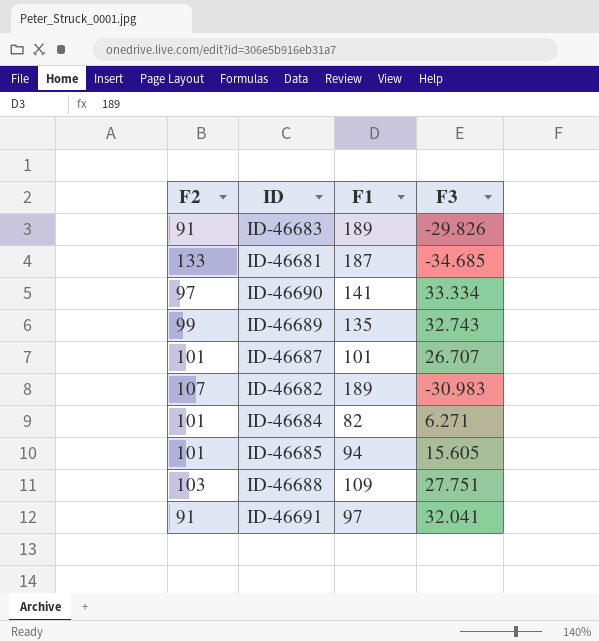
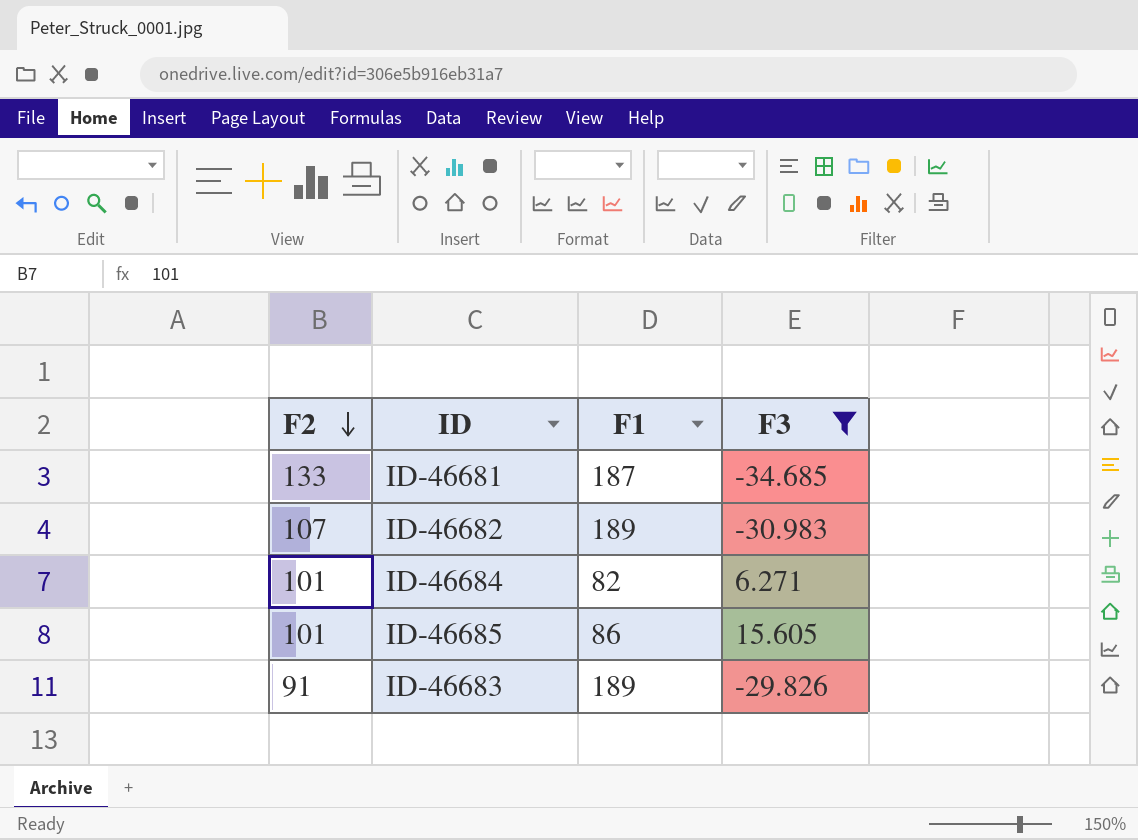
filter: none -> F3 <= 15.605
row order: none -> F2 descending
ID-46685 | F1: 94 -> 86

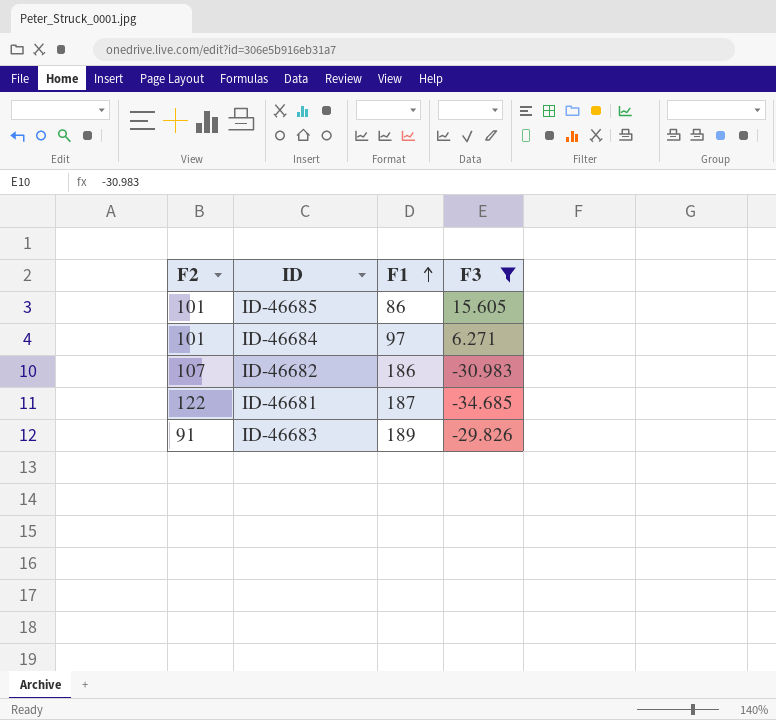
row order: F2 descending -> F1 ascending
ID-46684 | F1: 82 -> 97
ID-46682 | F1: 189 -> 186
ID-46681 | F2: 133 -> 122

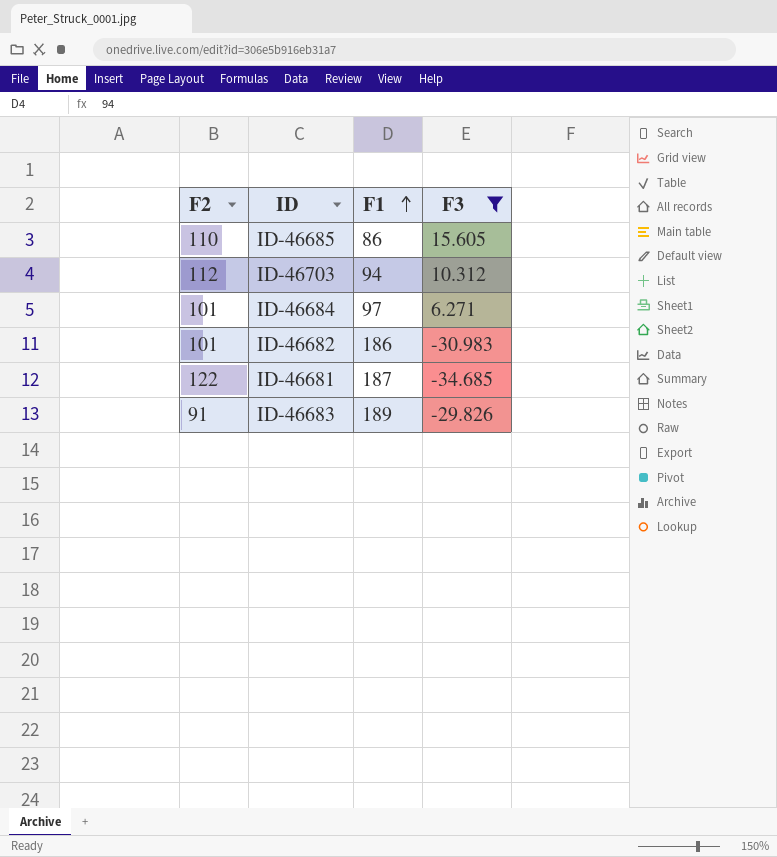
ID-46685 | F2: 101 -> 110
row ID-46703: none -> 112 | 94 | 10.312
ID-46682 | F2: 107 -> 101

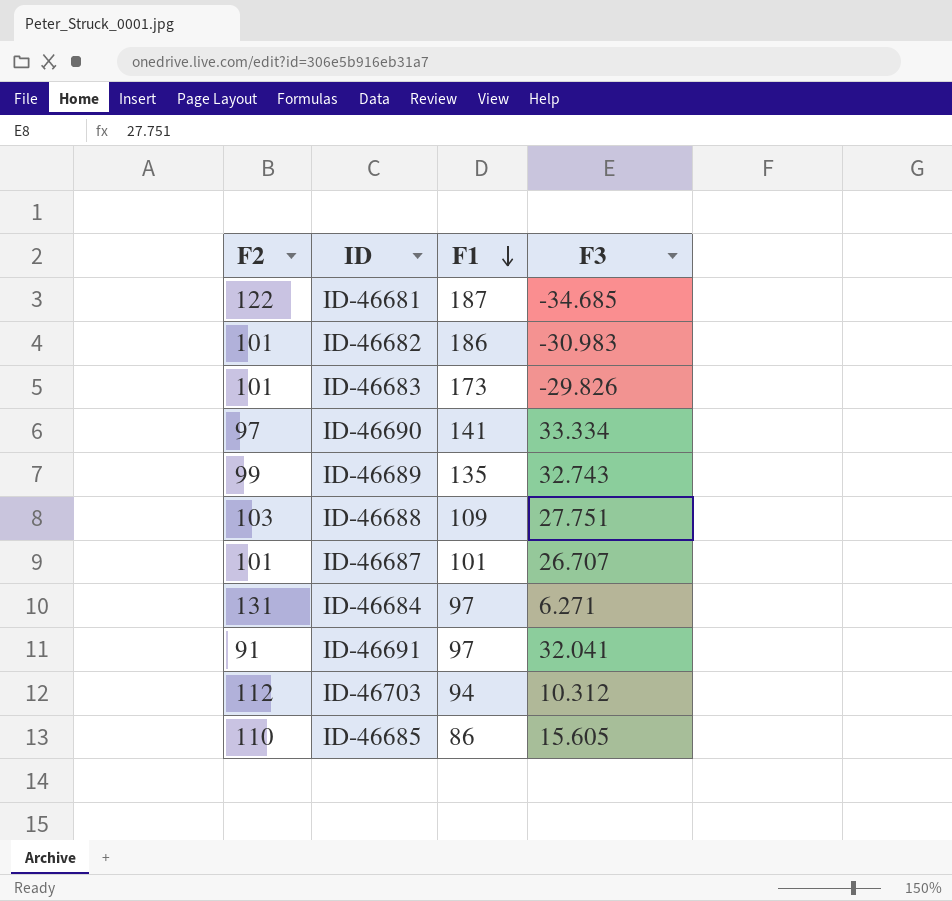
filter: F3 <= 15.605 -> none
row order: F1 ascending -> F1 descending
ID-46683 | F2: 91 -> 101
ID-46683 | F1: 189 -> 173
ID-46684 | F2: 101 -> 131

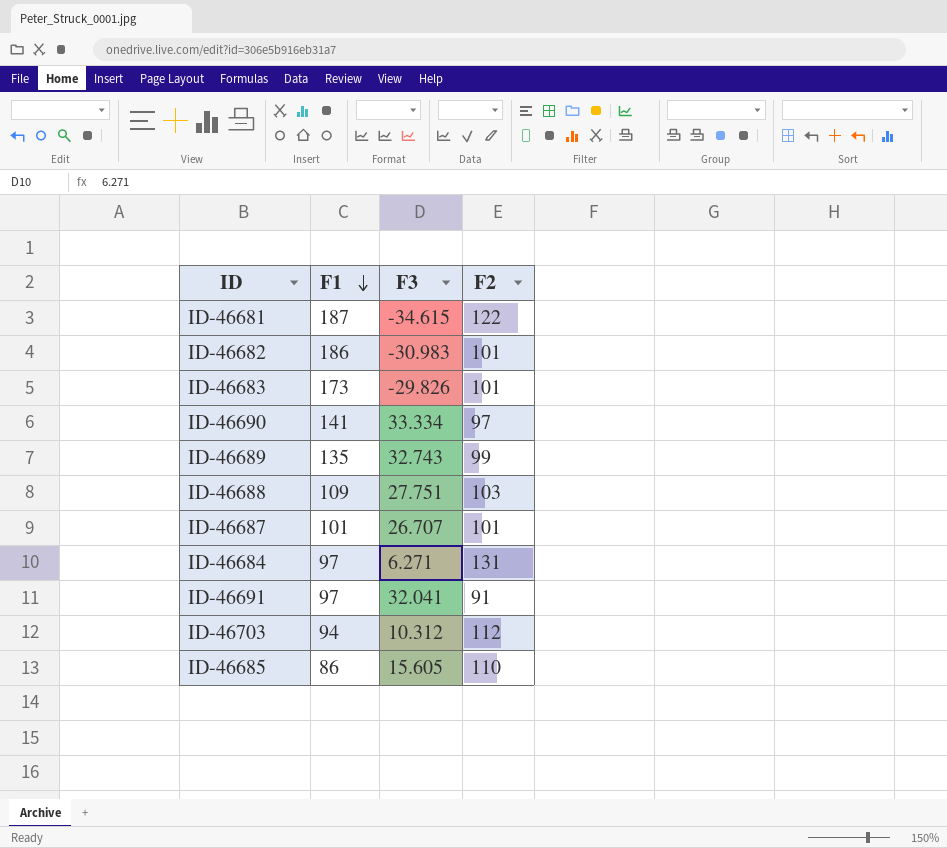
column F2 | position: 1 -> 4
ID-46681 | F3: -34.685 -> -34.615

